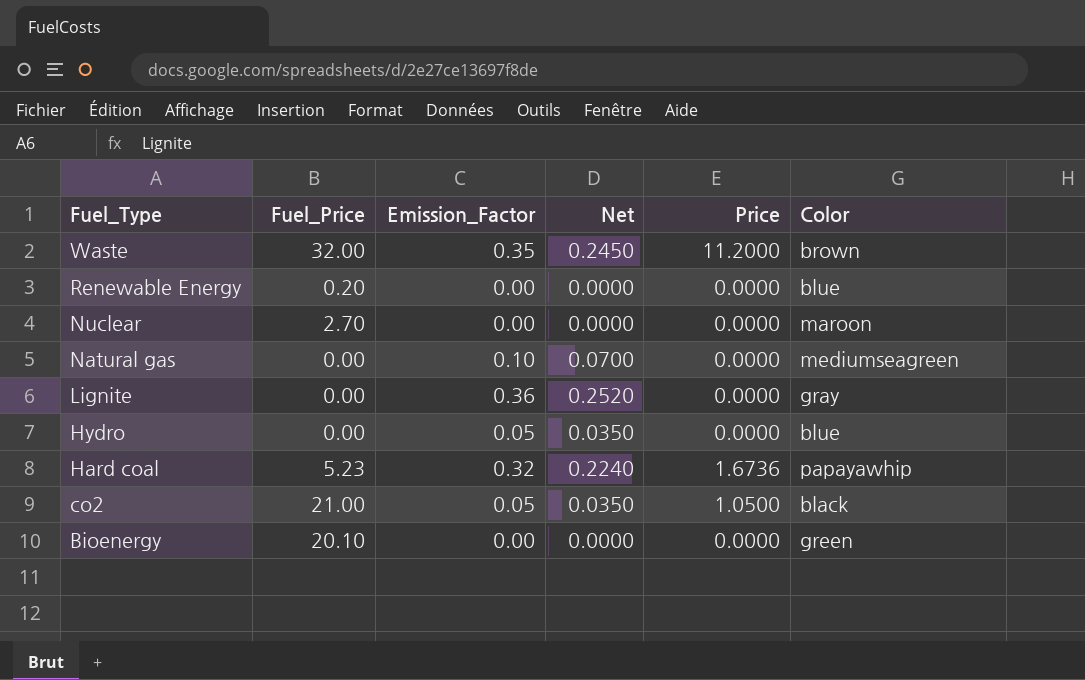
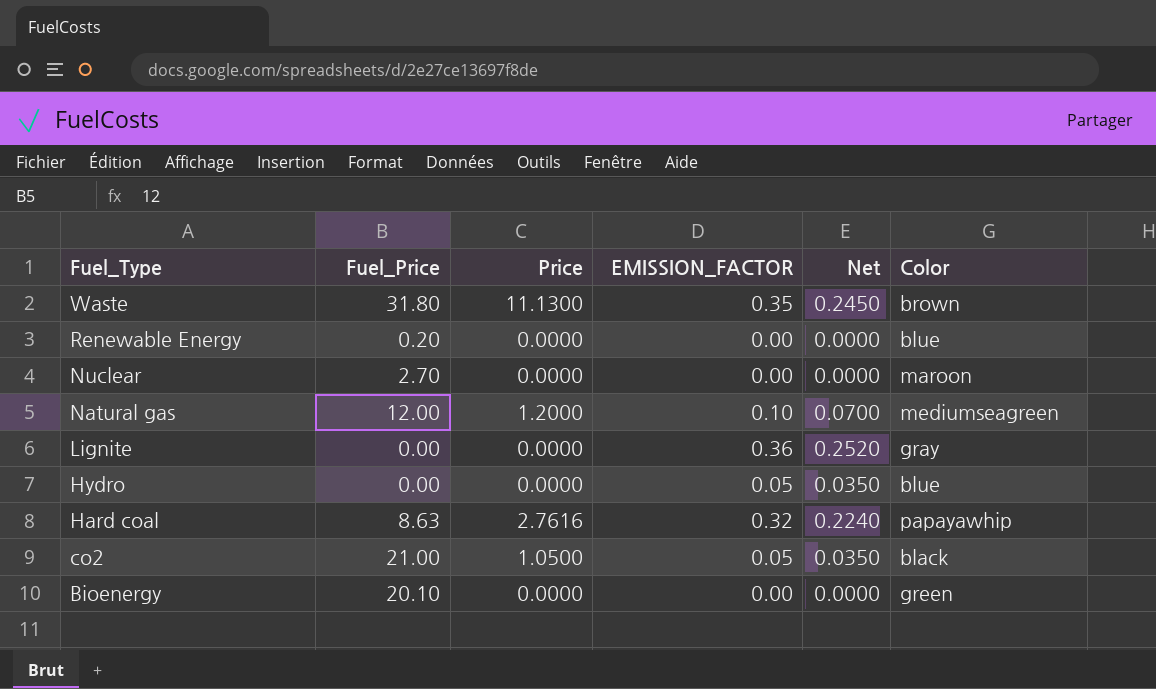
column Price | position: 5 -> 3
column name: Emission_Factor -> EMISSION_FACTOR
Waste | Fuel_Price: 32.00 -> 31.80
Waste | Price: 11.2000 -> 11.1300
Natural gas | Fuel_Price: 0.00 -> 12.00
Natural gas | Price: 0.0000 -> 1.2000
Hard coal | Fuel_Price: 5.23 -> 8.63
Hard coal | Price: 1.6736 -> 2.7616

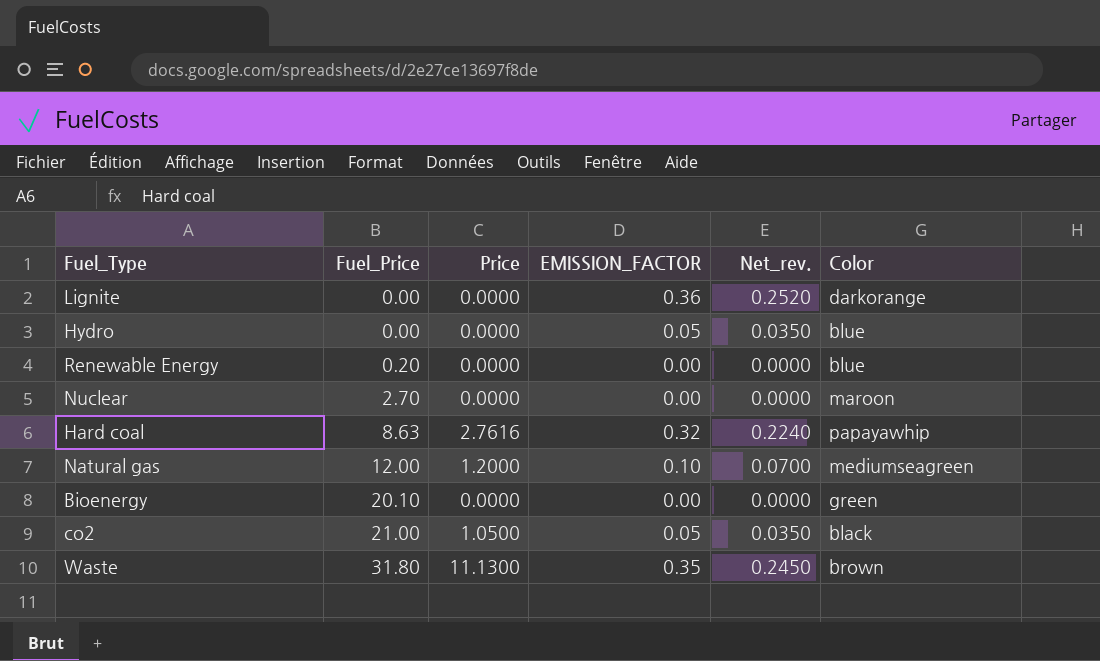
row order: Fuel_Type descending -> Fuel_Price ascending
column name: Net -> Net_rev.
Lignite | Color: gray -> darkorange

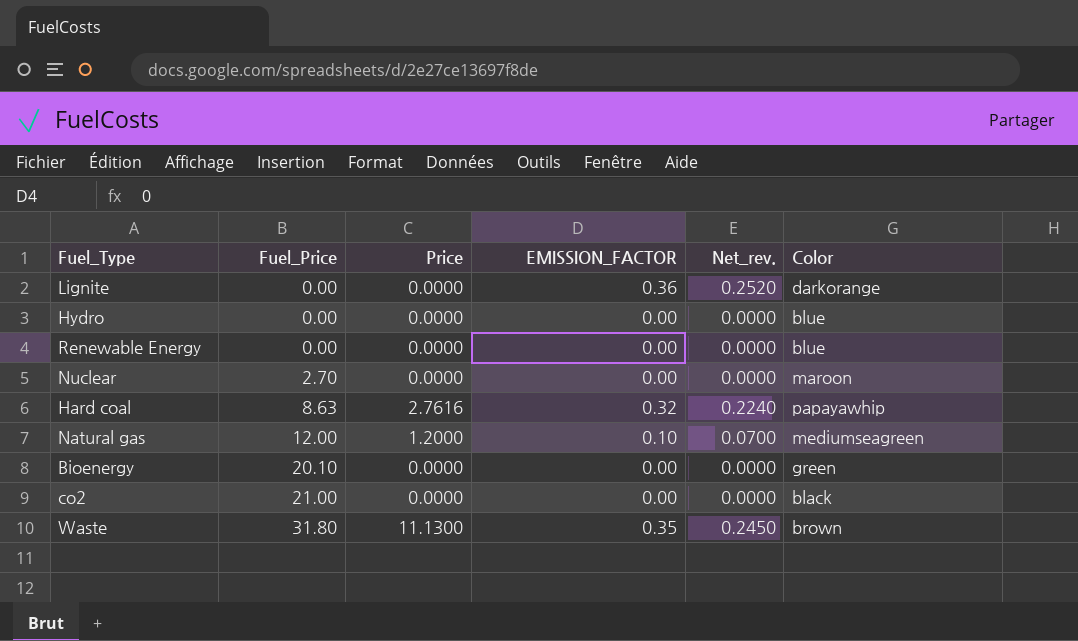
Hydro | EMISSION_FACTOR: 0.05 -> 0.00
Hydro | Net_rev.: 0.0350 -> 0.0000
Renewable Energy | Fuel_Price: 0.20 -> 0.00
co2 | Price: 1.0500 -> 0.0000
co2 | EMISSION_FACTOR: 0.05 -> 0.00
co2 | Net_rev.: 0.0350 -> 0.0000

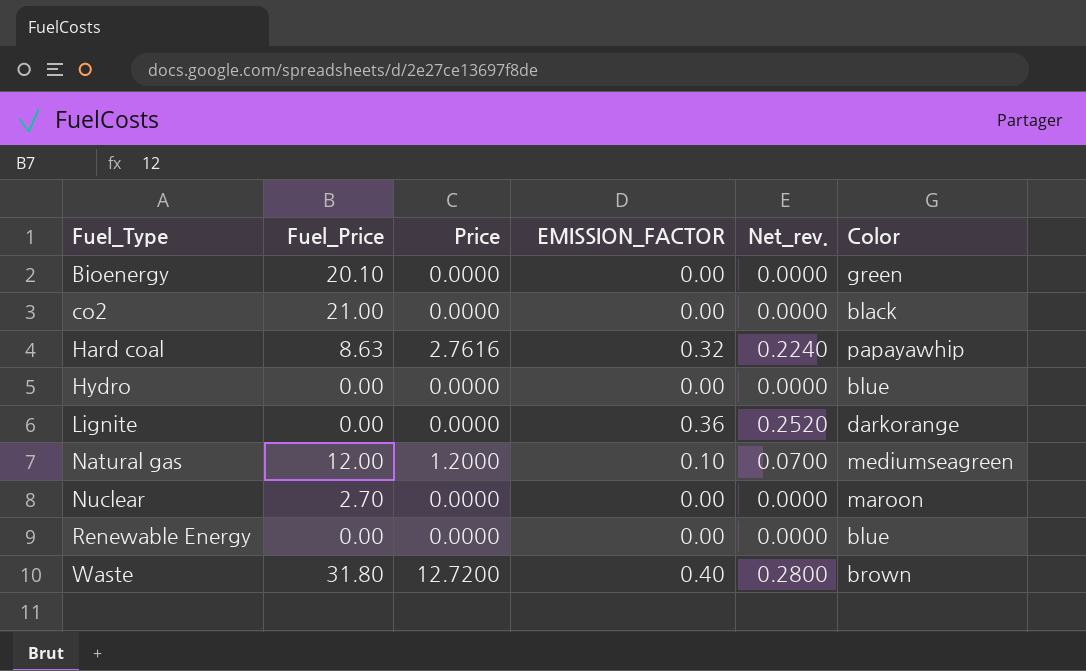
row order: Fuel_Price ascending -> Fuel_Type ascending
Waste | Price: 11.1300 -> 12.7200
Waste | EMISSION_FACTOR: 0.35 -> 0.40
Waste | Net_rev.: 0.2450 -> 0.2800

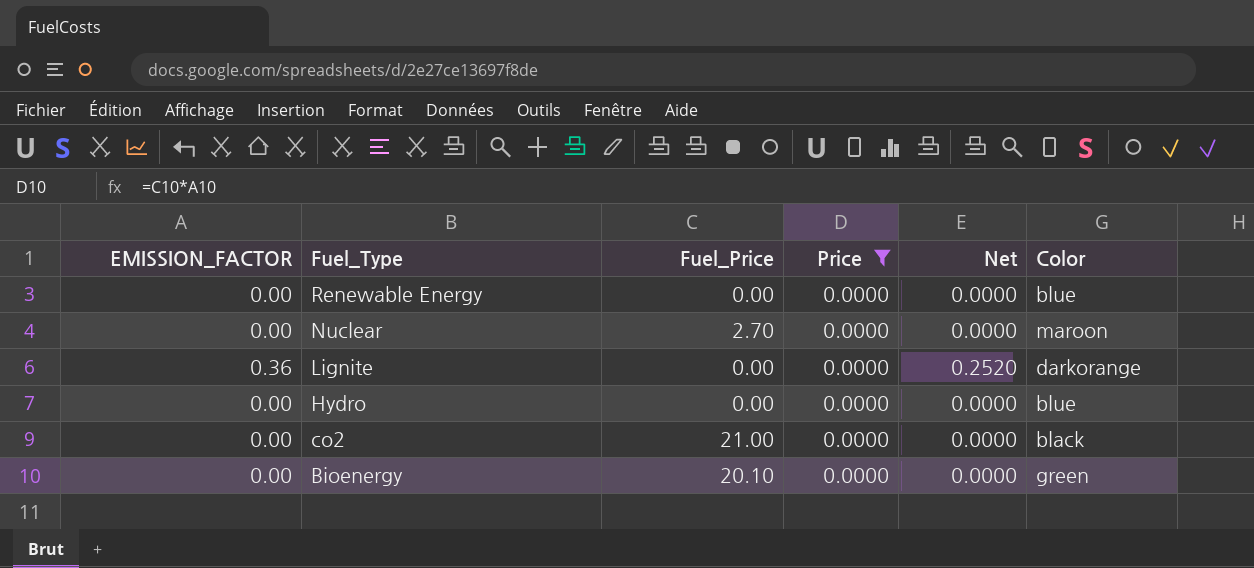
filter: none -> Price = 0.0000
row order: Fuel_Type ascending -> Fuel_Type descending
column EMISSION_FACTOR | position: 4 -> 1
column name: Net_rev. -> Net

